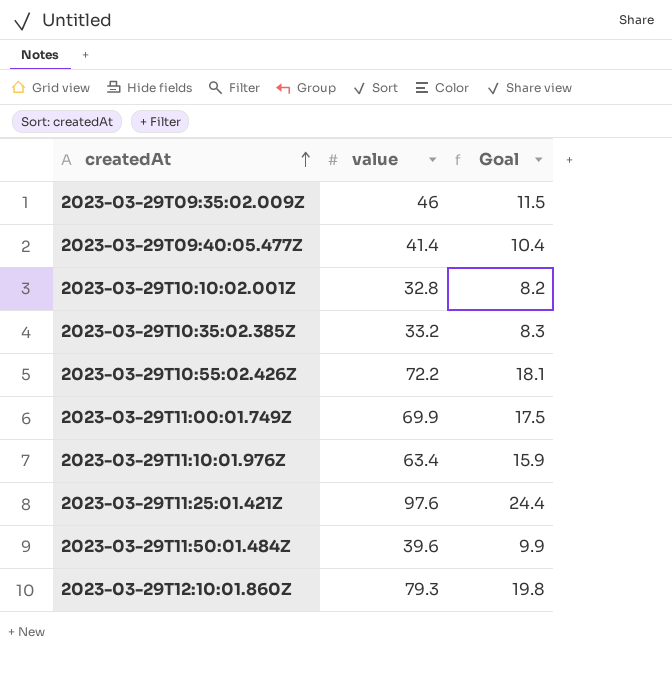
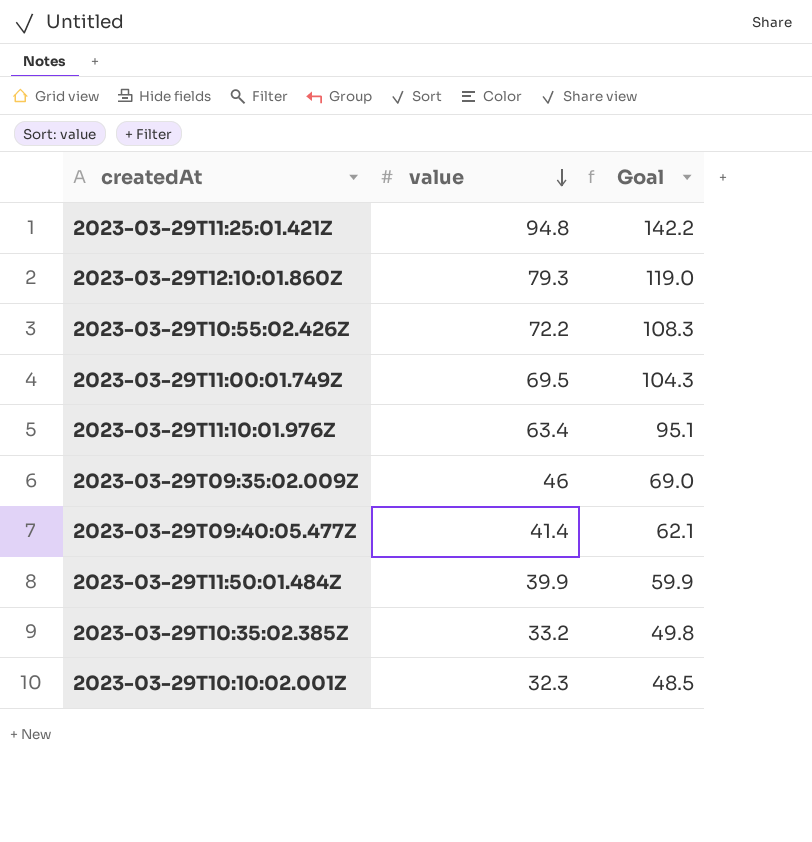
row order: createdAt ascending -> value descending
column Goal | formula: [value] * 0.25 -> [value] * 1.5
2023-03-29T11:25:01.421Z | value: 97.6 -> 94.8
2023-03-29T11:00:01.749Z | value: 69.9 -> 69.5
2023-03-29T11:50:01.484Z | value: 39.6 -> 39.9
2023-03-29T10:10:02.001Z | value: 32.8 -> 32.3

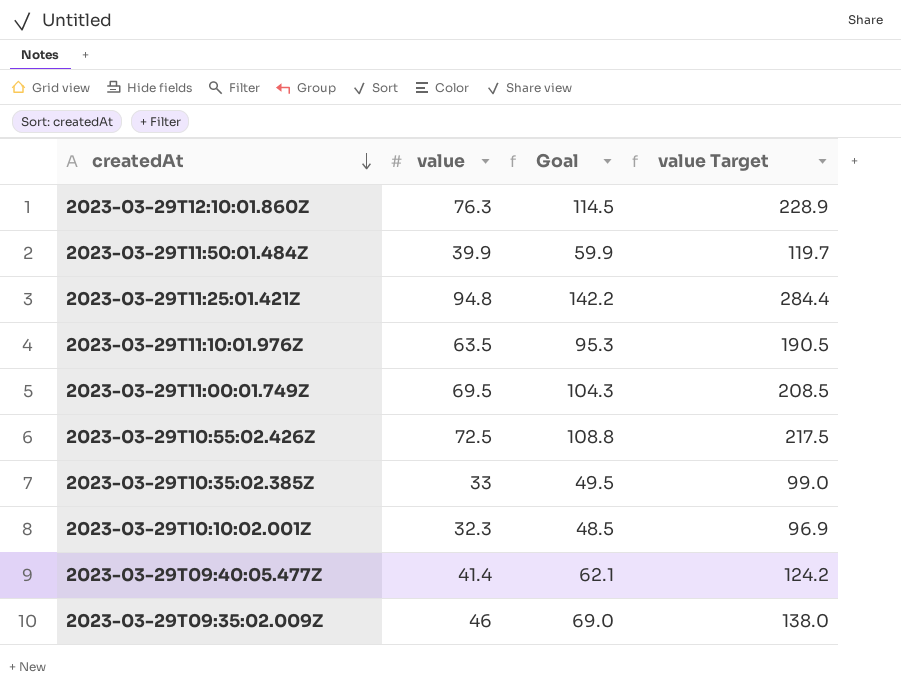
row order: value descending -> createdAt descending
column value Target | formula: none -> [value] * 3
2023-03-29T12:10:01.860Z | value: 79.3 -> 76.3
2023-03-29T12:10:01.860Z | Goal: 119.0 -> 114.5
2023-03-29T11:10:01.976Z | value: 63.4 -> 63.5
2023-03-29T11:10:01.976Z | Goal: 95.1 -> 95.3
2023-03-29T10:55:02.426Z | value: 72.2 -> 72.5
2023-03-29T10:55:02.426Z | Goal: 108.3 -> 108.8
2023-03-29T10:35:02.385Z | value: 33.2 -> 33
2023-03-29T10:35:02.385Z | Goal: 49.8 -> 49.5

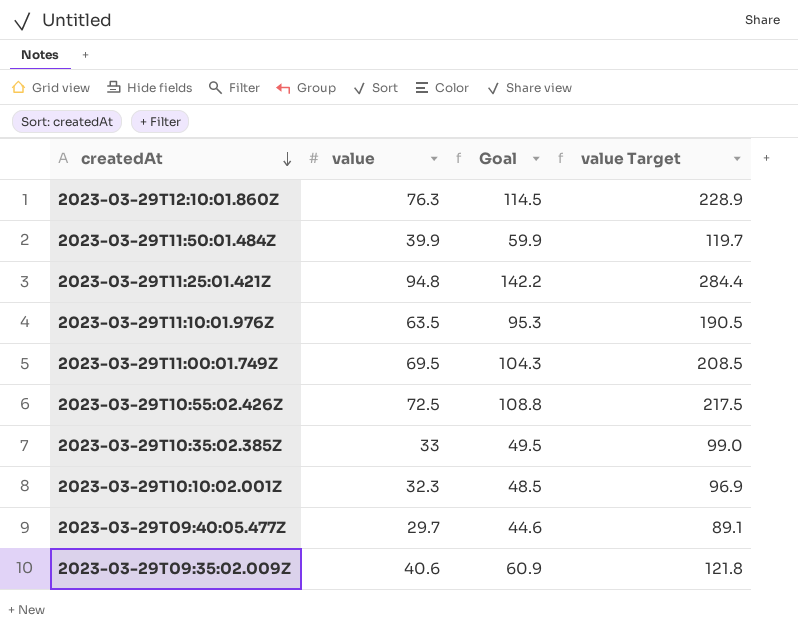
2023-03-29T09:40:05.477Z | value: 41.4 -> 29.7
2023-03-29T09:40:05.477Z | Goal: 62.1 -> 44.6
2023-03-29T09:40:05.477Z | value Target: 124.2 -> 89.1
2023-03-29T09:35:02.009Z | value: 46 -> 40.6
2023-03-29T09:35:02.009Z | Goal: 69.0 -> 60.9
2023-03-29T09:35:02.009Z | value Target: 138.0 -> 121.8

